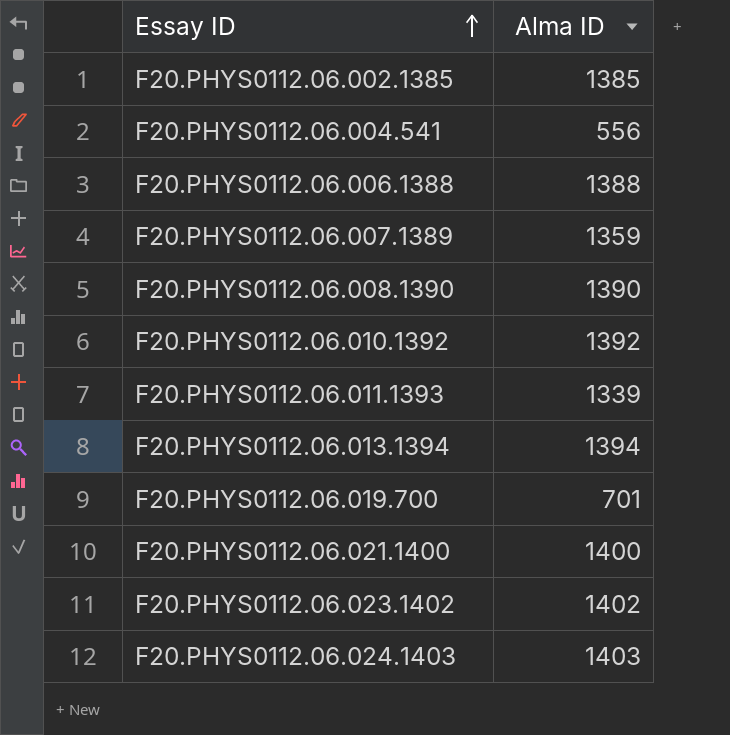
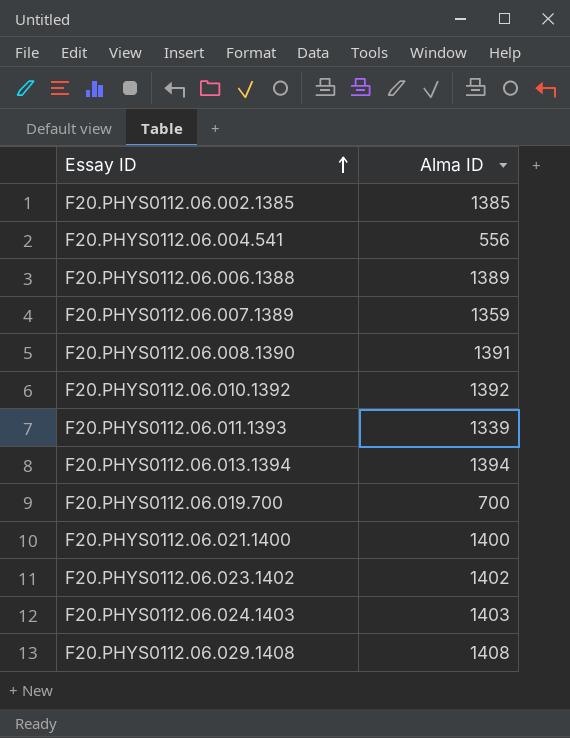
F20.PHYS0112.06.006.1388 | Alma ID: 1388 -> 1389
F20.PHYS0112.06.008.1390 | Alma ID: 1390 -> 1391
F20.PHYS0112.06.019.700 | Alma ID: 701 -> 700
row F20.PHYS0112.06.029.1408: none -> 1408

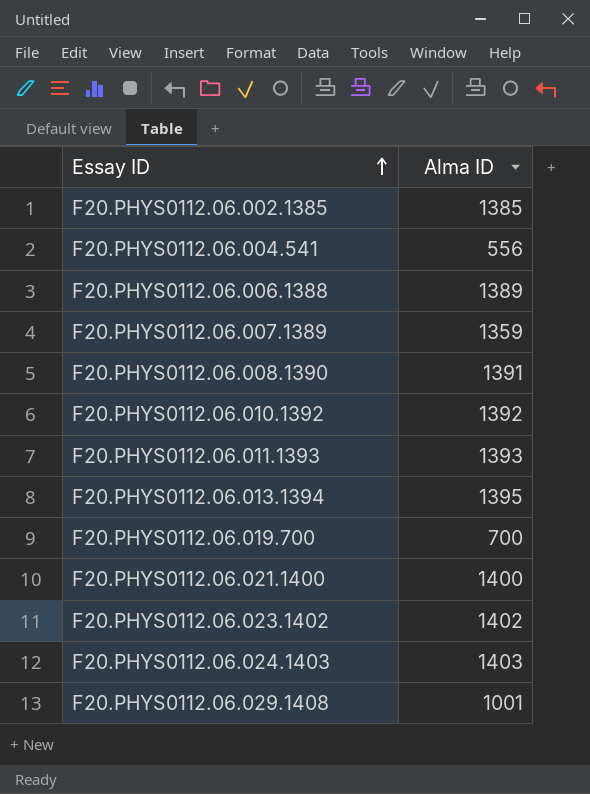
F20.PHYS0112.06.011.1393 | Alma ID: 1339 -> 1393
F20.PHYS0112.06.013.1394 | Alma ID: 1394 -> 1395
F20.PHYS0112.06.029.1408 | Alma ID: 1408 -> 1001

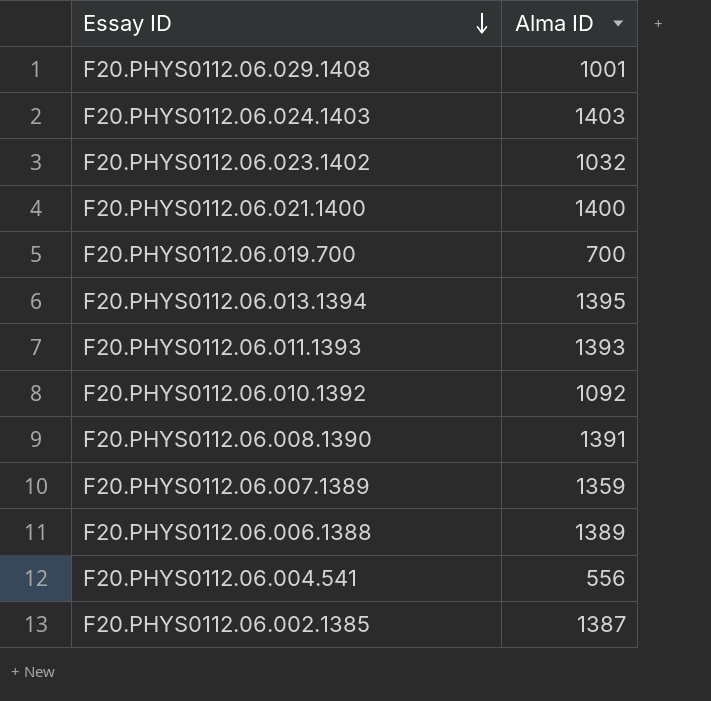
row order: Essay ID ascending -> Essay ID descending
F20.PHYS0112.06.023.1402 | Alma ID: 1402 -> 1032
F20.PHYS0112.06.010.1392 | Alma ID: 1392 -> 1092
F20.PHYS0112.06.002.1385 | Alma ID: 1385 -> 1387

